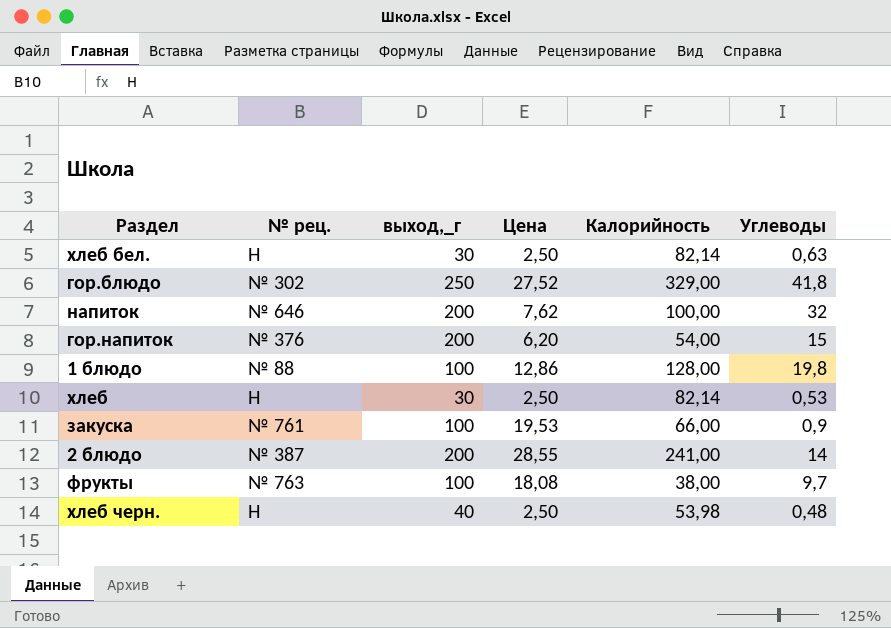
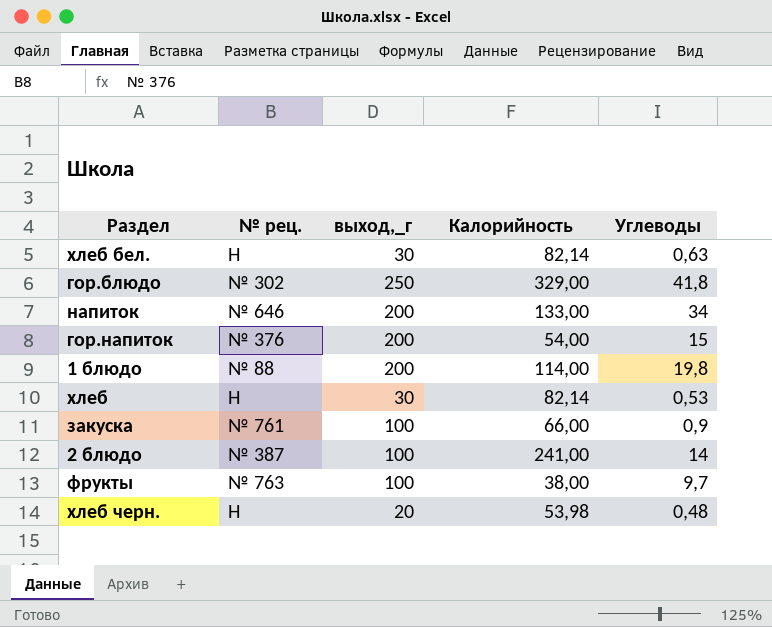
column Цена | position: 4 -> none
напиток | Калорийность: 100,00 -> 133,00
напиток | Углеводы: 32 -> 34
1 блюдо | выход,_г: 100 -> 200
1 блюдо | Калорийность: 128,00 -> 114,00
2 блюдо | выход,_г: 200 -> 100
хлеб черн. | выход,_г: 40 -> 20

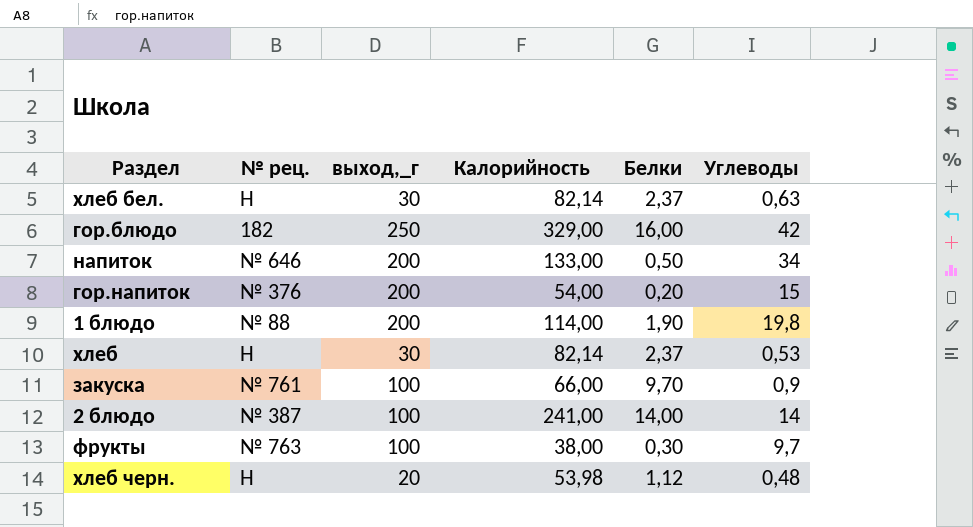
column Белки | position: none -> 5
гор.блюдо | № рец.: № 302 -> 182
гор.блюдо | Углеводы: 41,8 -> 42

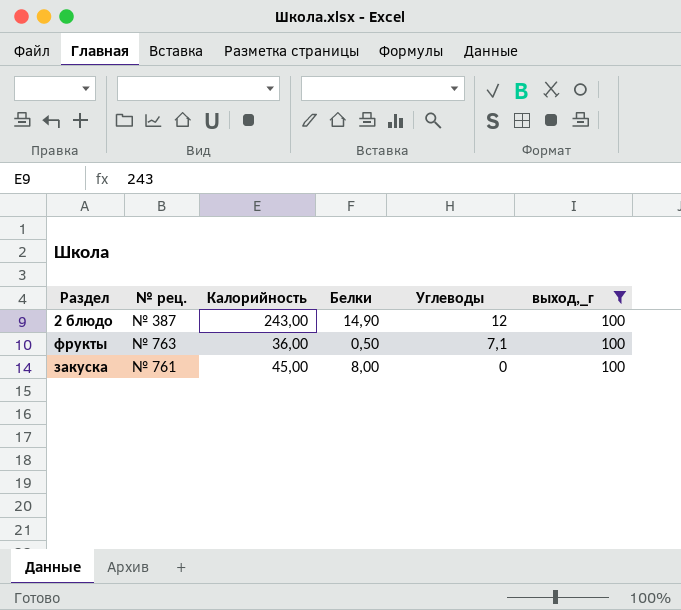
filter: none -> выход,_г = 100
row order: none -> Углеводы descending
column выход,_г | position: 3 -> 6
2 блюдо | Калорийность: 241,00 -> 243,00
2 блюдо | Белки: 14,00 -> 14,90
2 блюдо | Углеводы: 14 -> 12
фрукты | Калорийность: 38,00 -> 36,00
фрукты | Белки: 0,30 -> 0,50
фрукты | Углеводы: 9,7 -> 7,1
закуска | Калорийность: 66,00 -> 45,00
закуска | Белки: 9,70 -> 8,00
закуска | Углеводы: 0,9 -> 0

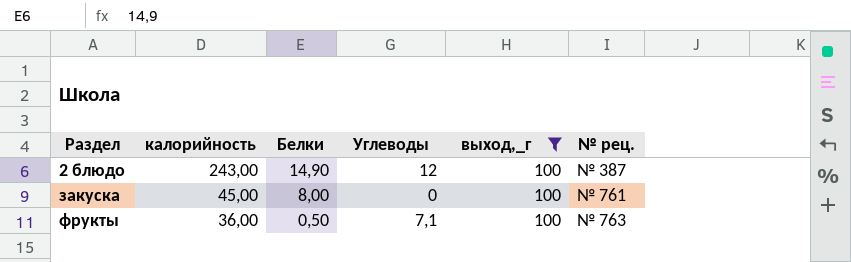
row order: Углеводы descending -> Раздел ascending
column name: Калорийность -> калорийность
column № рец. | position: 2 -> 6

